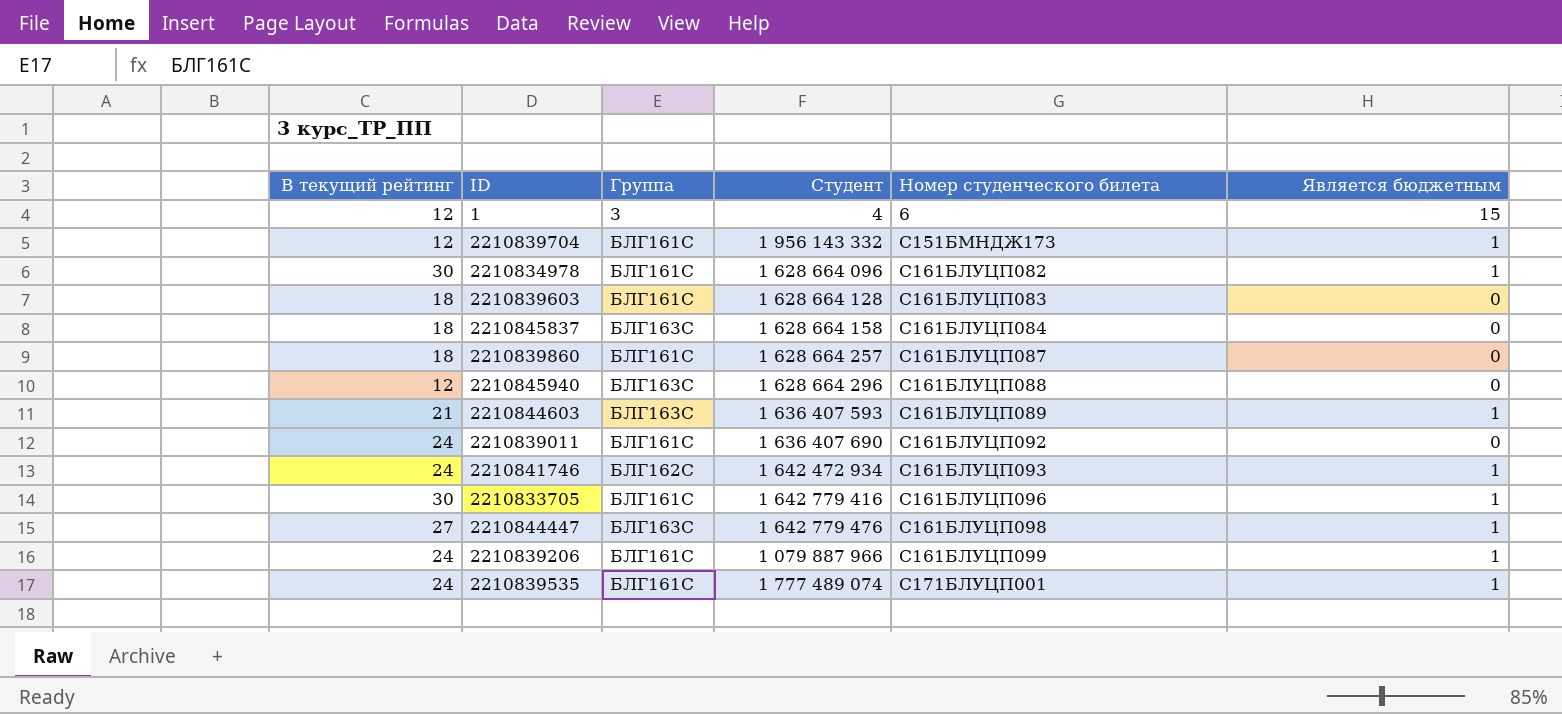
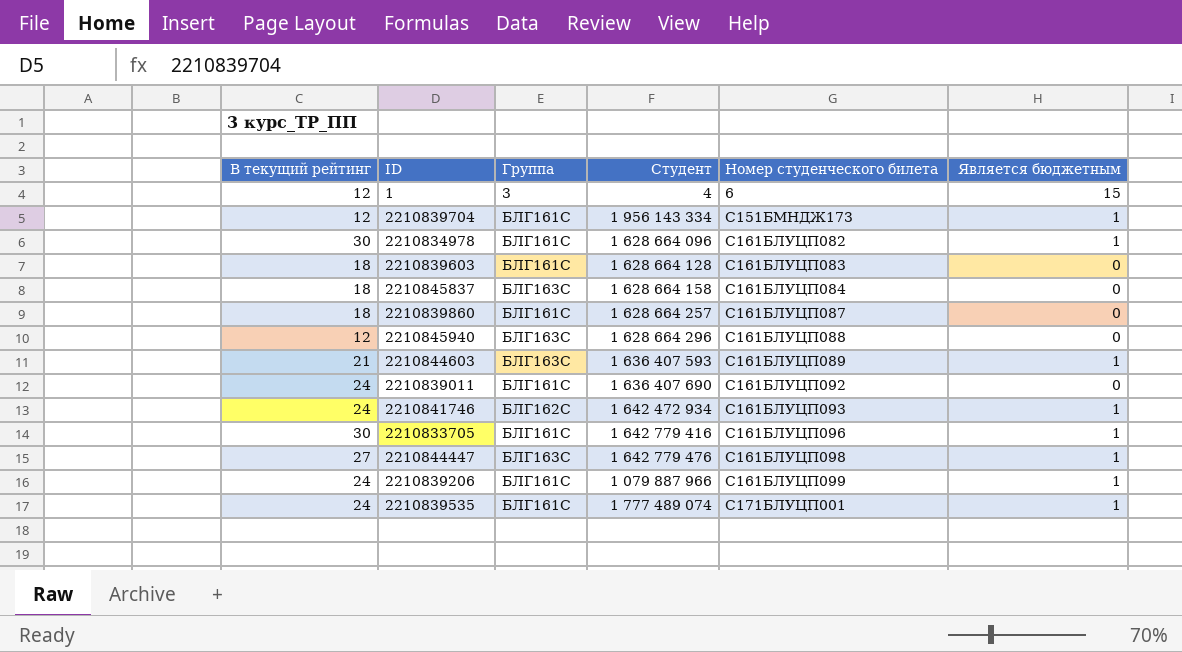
2210839704 | Студент: 1 956 143 332 -> 1 956 143 334

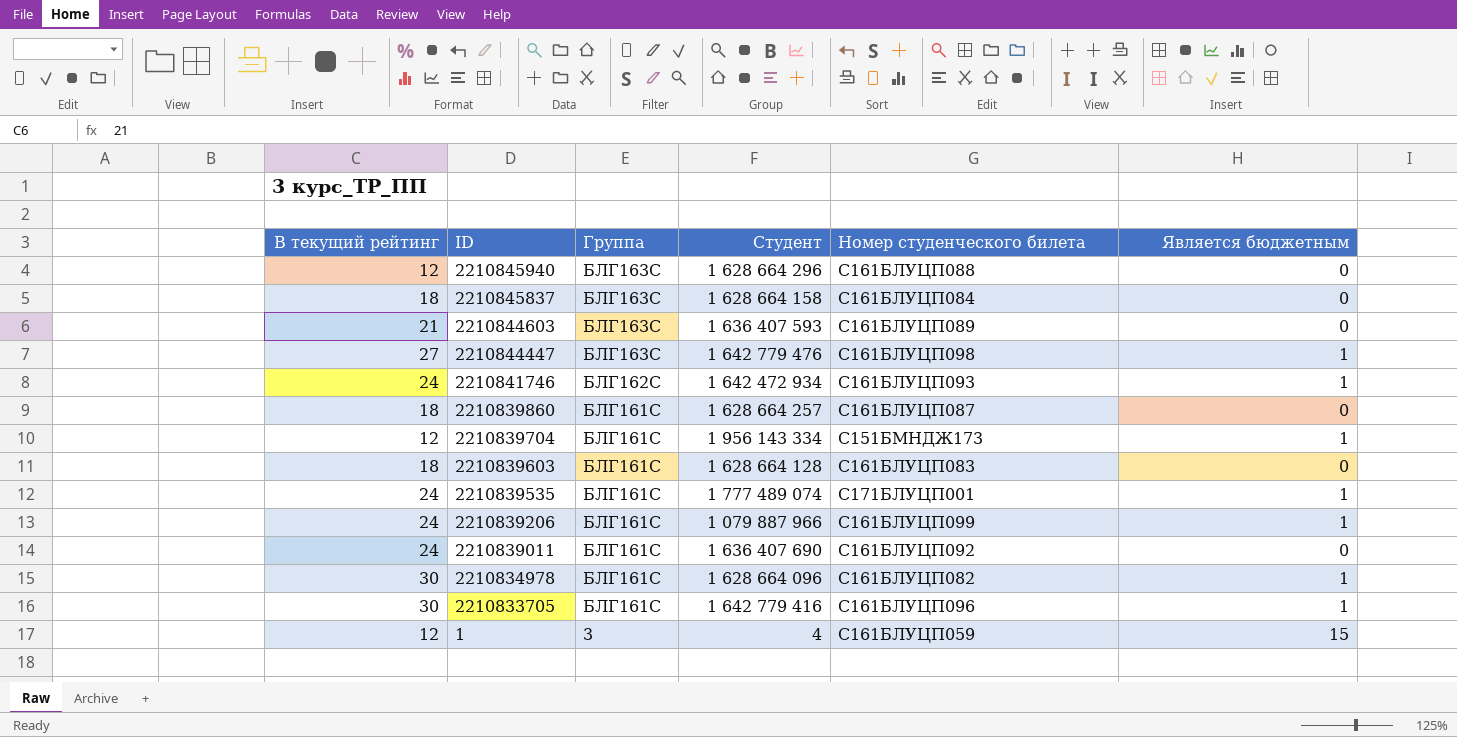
row order: Номер студенческого билета ascending -> ID descending
2210844603 | Является бюджетным: 1 -> 0
1 | Номер студенческого билета: 6 -> С161БЛУЦП059

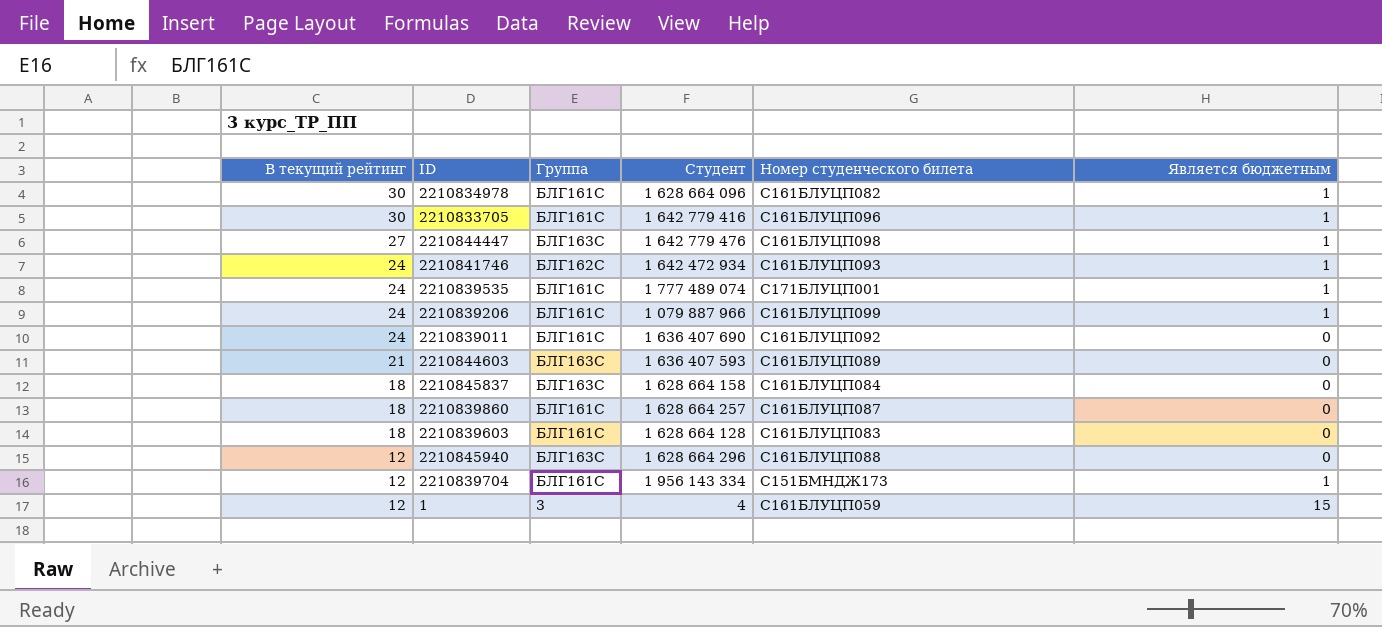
row order: ID descending -> В текущий рейтинг descending

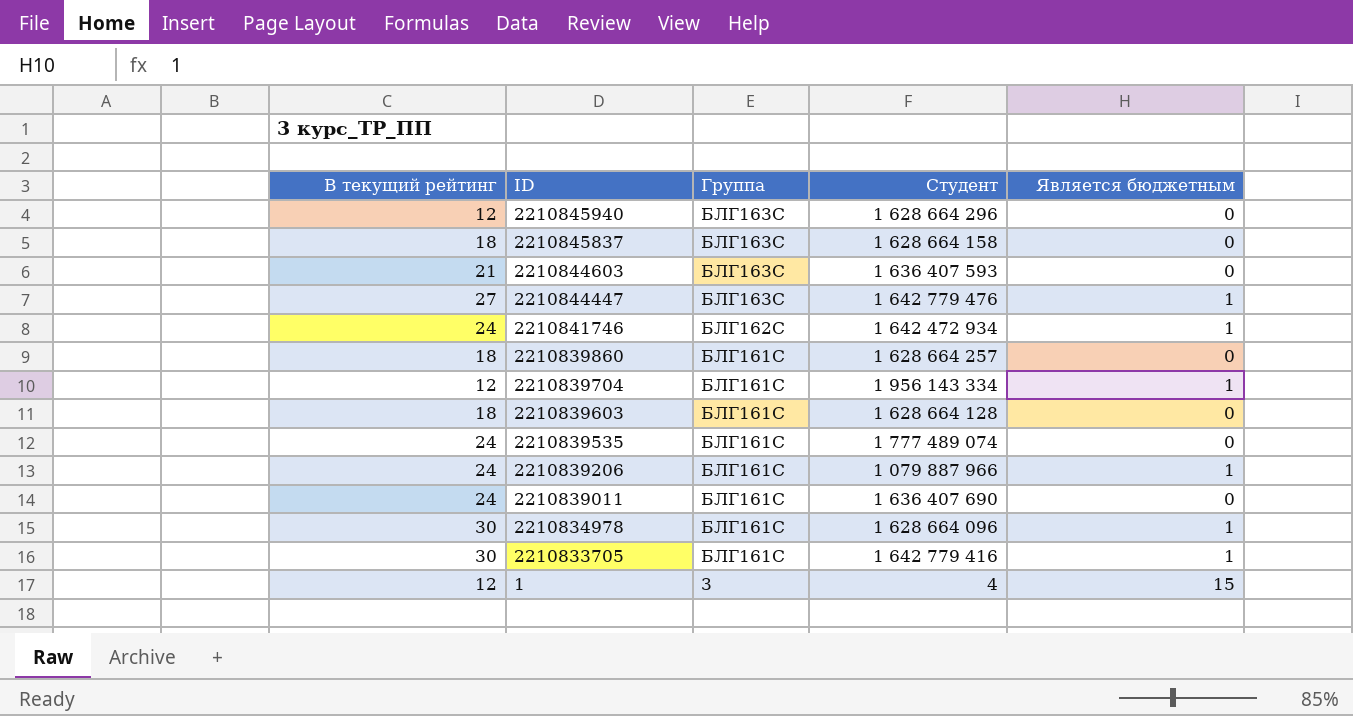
row order: В текущий рейтинг descending -> ID descending
column Номер студенческого билета | position: 5 -> none
2210839535 | Является бюджетным: 1 -> 0

